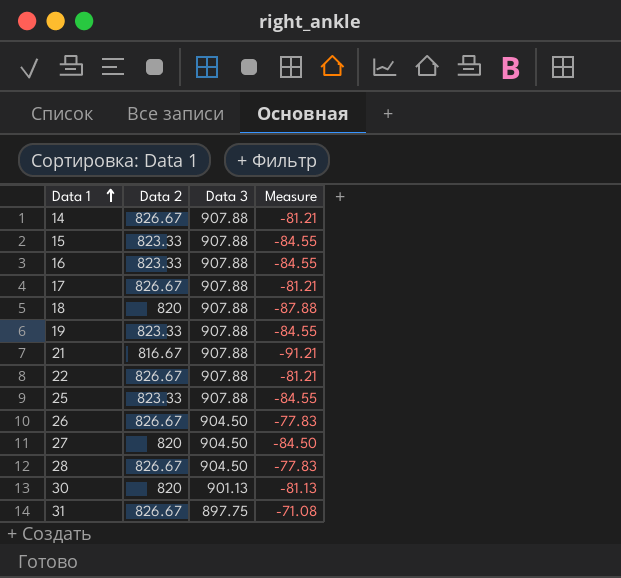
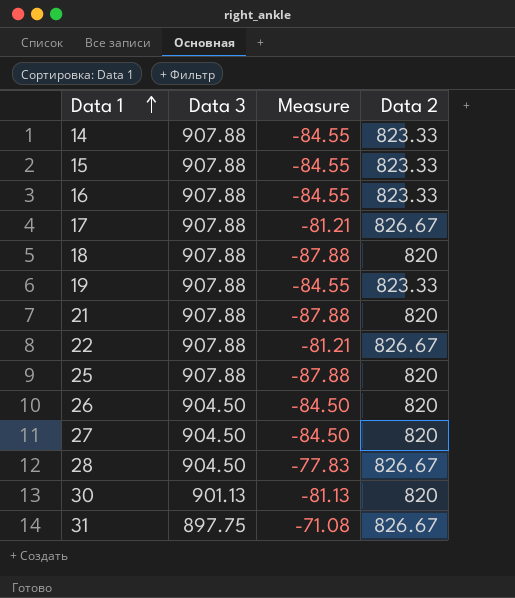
column Data 2 | position: 2 -> 4
14 | Measure: -81.21 -> -84.55
14 | Data 2: 826.67 -> 823.33
21 | Measure: -91.21 -> -87.88
21 | Data 2: 816.67 -> 820
25 | Measure: -84.55 -> -87.88
25 | Data 2: 823.33 -> 820
26 | Measure: -77.83 -> -84.50
26 | Data 2: 826.67 -> 820

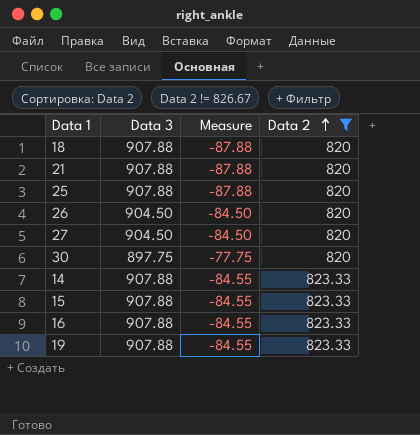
filter: none -> Data 2 != 826.67
row order: Data 1 ascending -> Data 2 ascending
30 | Data 3: 901.13 -> 897.75
30 | Measure: -81.13 -> -77.75

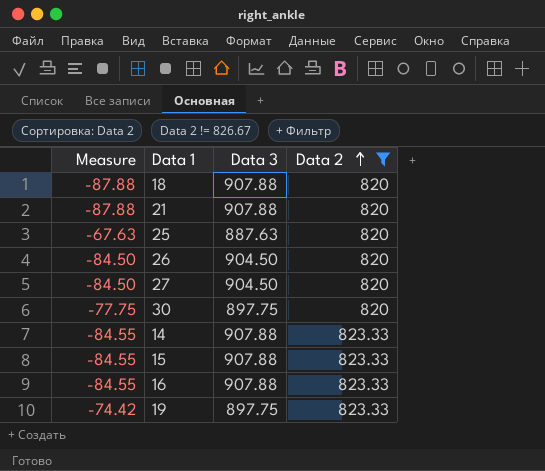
column Measure | position: 3 -> 1
25 | Measure: -87.88 -> -67.63
25 | Data 3: 907.88 -> 887.63
19 | Measure: -84.55 -> -74.42
19 | Data 3: 907.88 -> 897.75

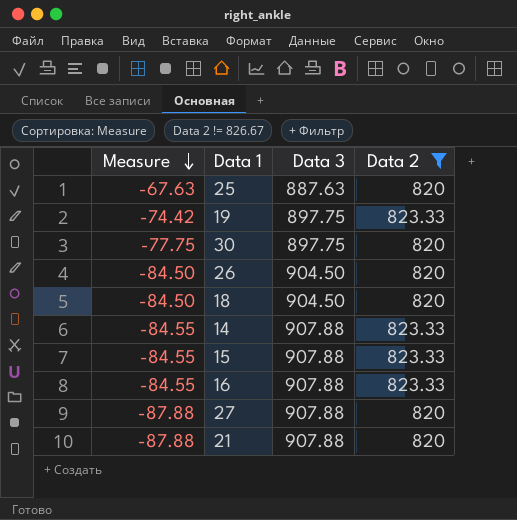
row order: Data 2 ascending -> Measure descending
18 | Measure: -87.88 -> -84.50
18 | Data 3: 907.88 -> 904.50
27 | Measure: -84.50 -> -87.88
27 | Data 3: 904.50 -> 907.88

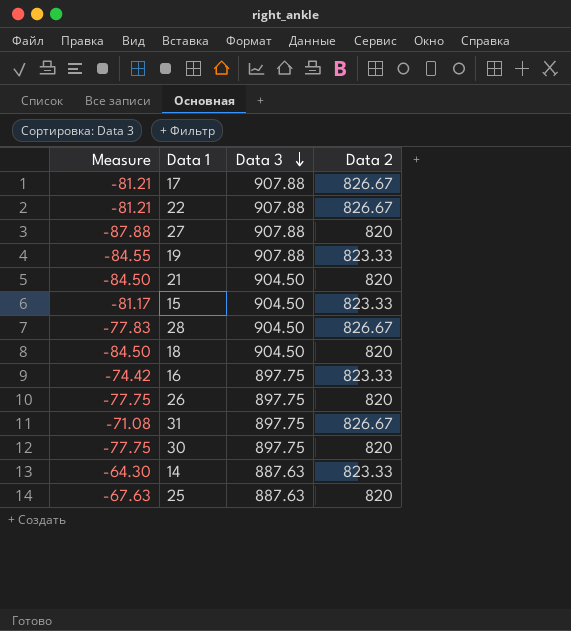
filter: Data 2 != 826.67 -> none
row order: Measure descending -> Data 3 descending
19 | Measure: -74.42 -> -84.55
19 | Data 3: 897.75 -> 907.88
21 | Measure: -87.88 -> -84.50
21 | Data 3: 907.88 -> 904.50
15 | Measure: -84.55 -> -81.17
15 | Data 3: 907.88 -> 904.50
16 | Measure: -84.55 -> -74.42
16 | Data 3: 907.88 -> 897.75
26 | Measure: -84.50 -> -77.75
26 | Data 3: 904.50 -> 897.75
14 | Measure: -84.55 -> -64.30
14 | Data 3: 907.88 -> 887.63

